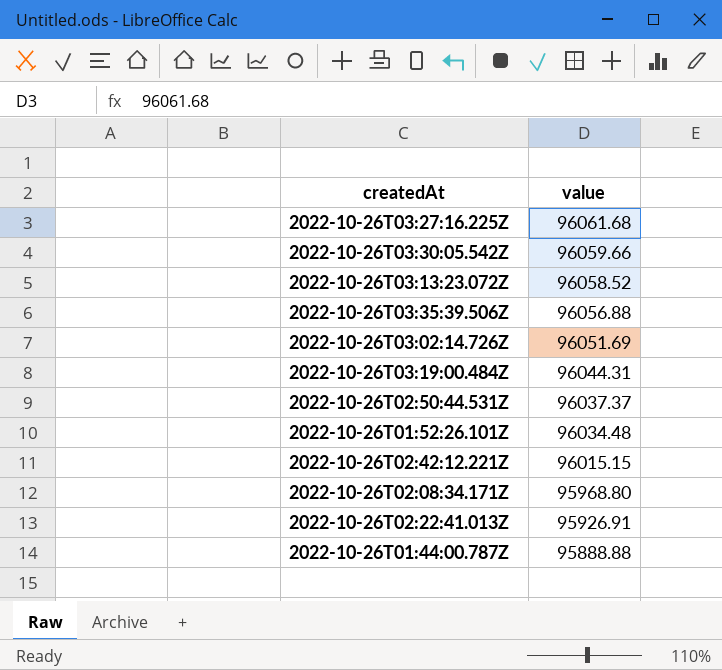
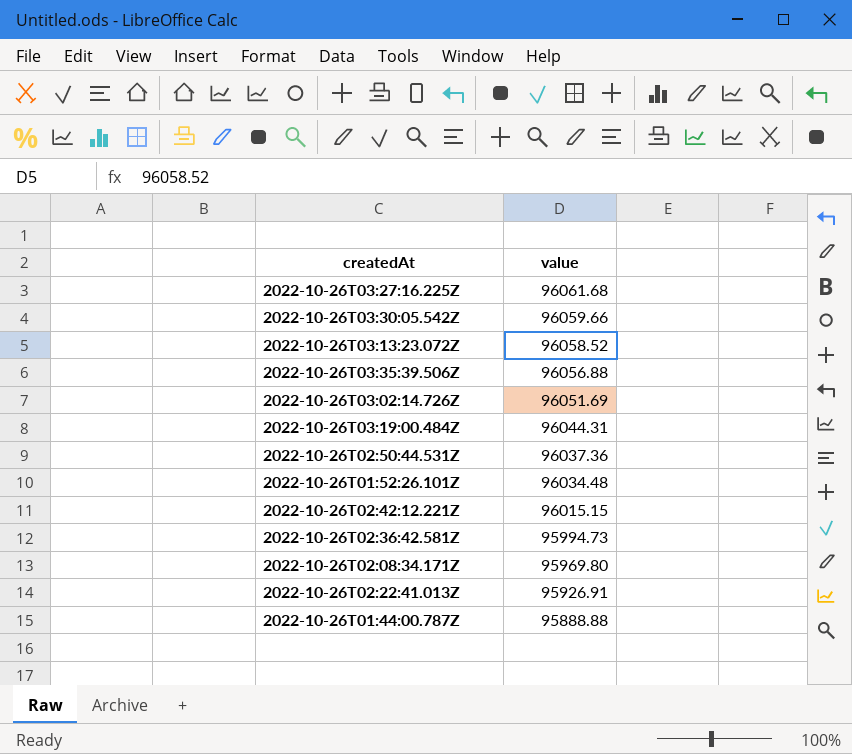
2022-10-26T02:50:44.531Z | value: 96037.37 -> 96037.36
row 2022-10-26T02:36:42.581Z: none -> 95994.73
2022-10-26T02:08:34.171Z | value: 95968.80 -> 95969.80

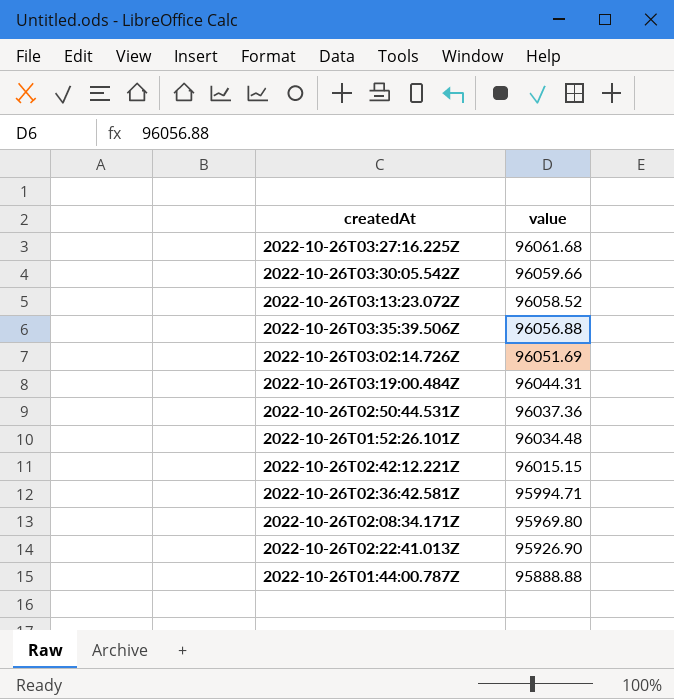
2022-10-26T02:36:42.581Z | value: 95994.73 -> 95994.71
2022-10-26T02:22:41.013Z | value: 95926.91 -> 95926.90

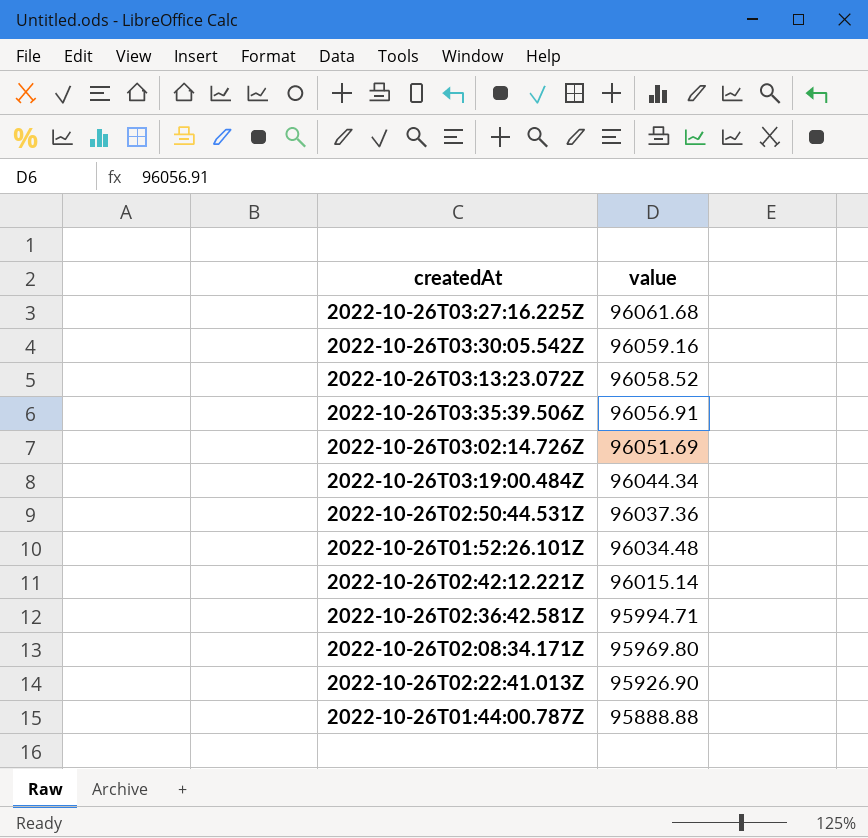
2022-10-26T03:30:05.542Z | value: 96059.66 -> 96059.16
2022-10-26T03:35:39.506Z | value: 96056.88 -> 96056.91
2022-10-26T03:19:00.484Z | value: 96044.31 -> 96044.34
2022-10-26T02:42:12.221Z | value: 96015.15 -> 96015.14

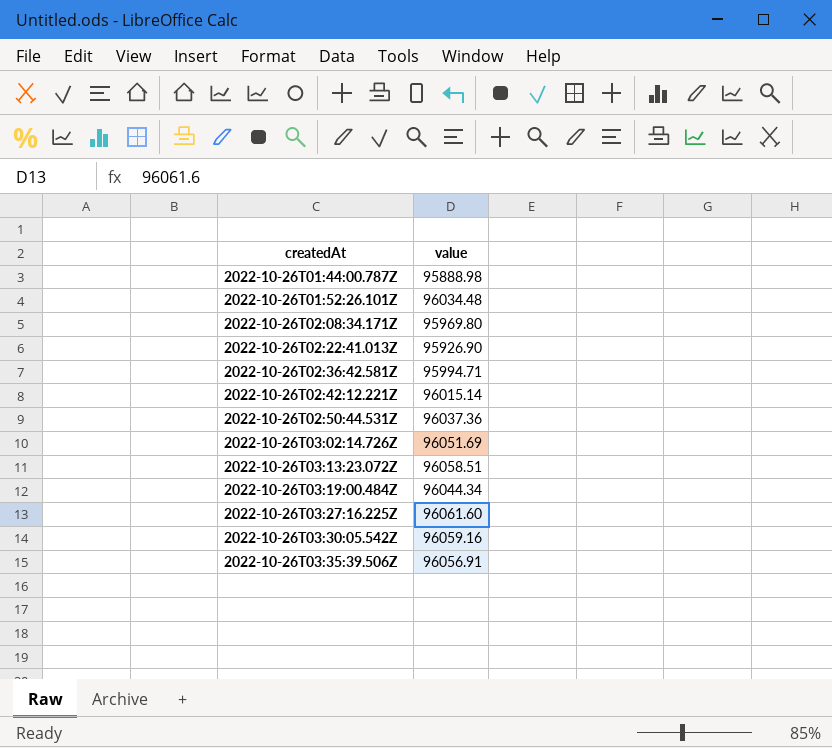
row order: value descending -> createdAt ascending
2022-10-26T01:44:00.787Z | value: 95888.88 -> 95888.98
2022-10-26T03:13:23.072Z | value: 96058.52 -> 96058.51
2022-10-26T03:27:16.225Z | value: 96061.68 -> 96061.60

